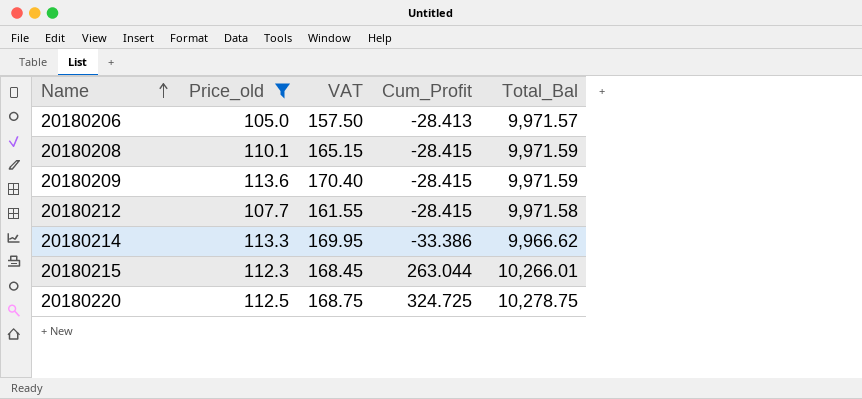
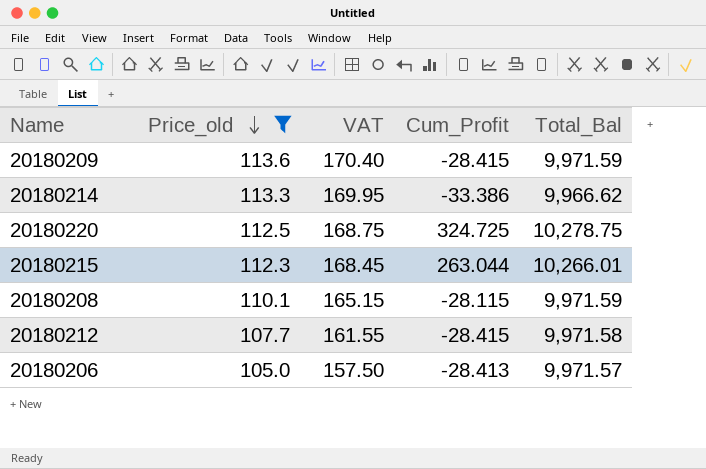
row order: Name ascending -> Price_old descending
20180208 | Cum_Profit: -28.415 -> -28.115

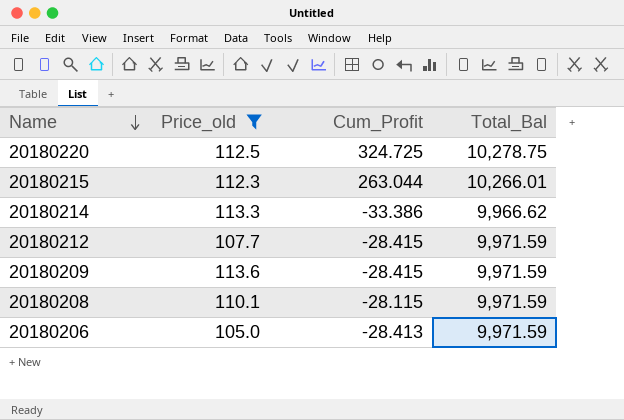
row order: Price_old descending -> Name descending
column VAT | formula: [Price_old] * 1.5 -> none
20180212 | Total_Bal: 9,971.58 -> 9,971.59
20180206 | Total_Bal: 9,971.57 -> 9,971.59

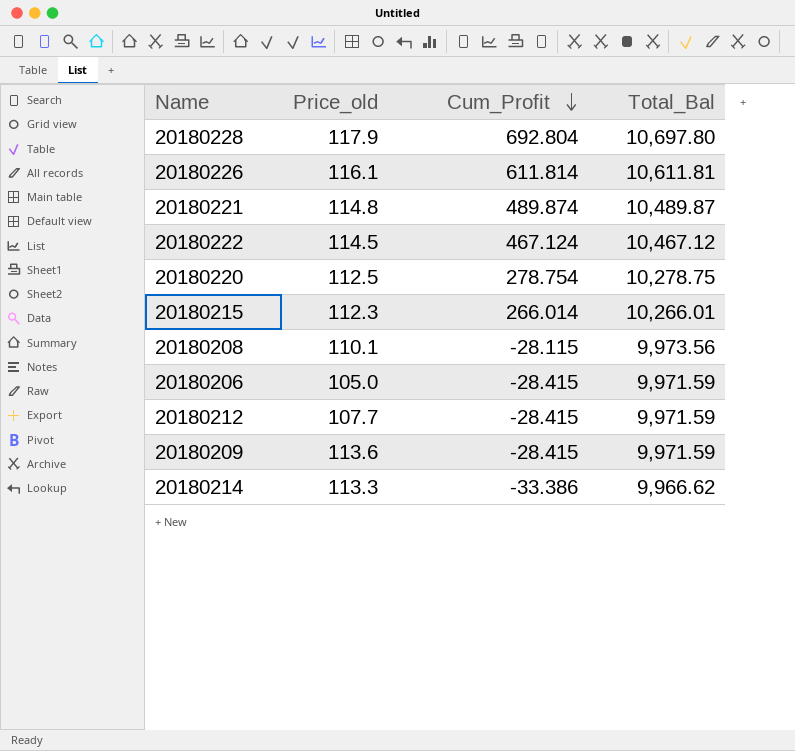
filter: Price_old <= 113.6 -> none
row order: Name descending -> Cum_Profit descending
20180220 | Cum_Profit: 324.725 -> 278.754
20180215 | Cum_Profit: 263.044 -> 266.014
20180208 | Total_Bal: 9,971.59 -> 9,973.56
20180206 | Cum_Profit: -28.413 -> -28.415

